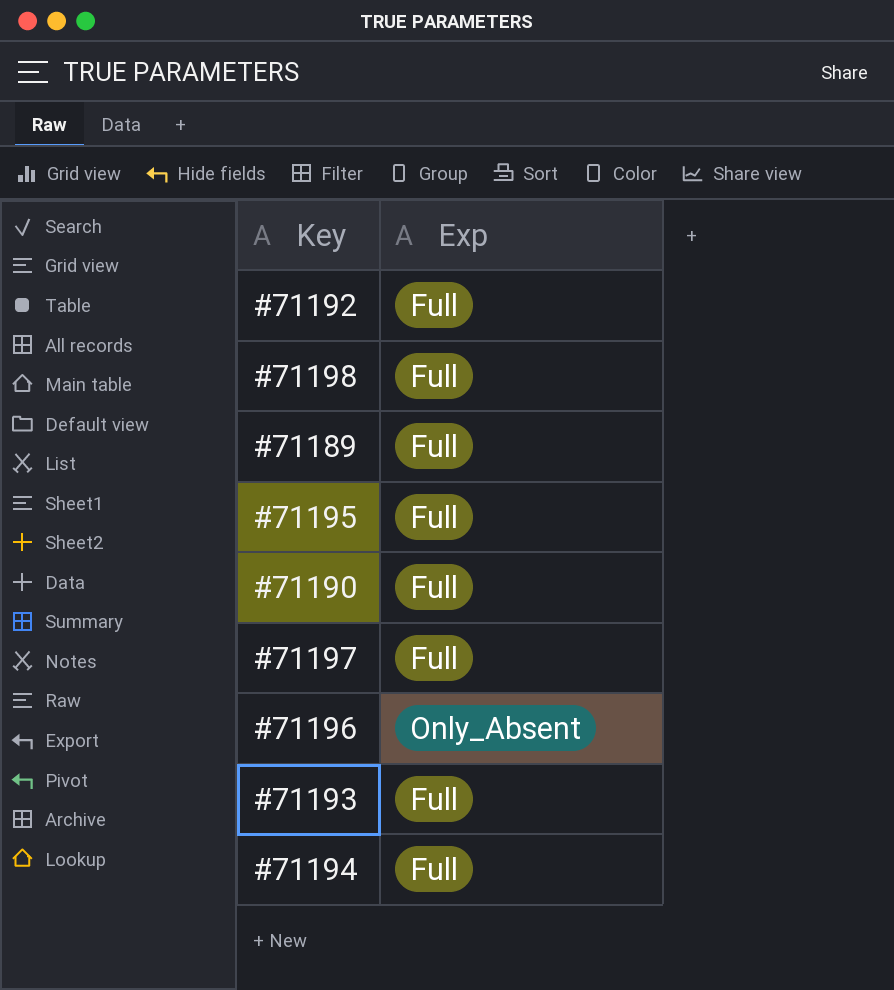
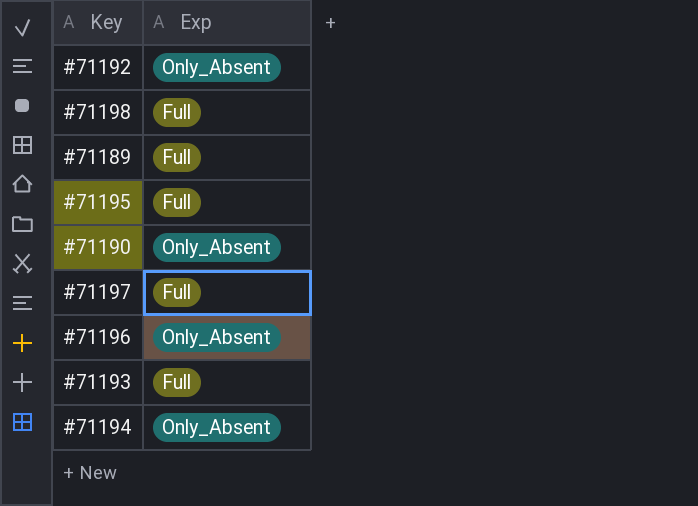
#71192 | Exp: Full -> Only_Absent
#71190 | Exp: Full -> Only_Absent
#71194 | Exp: Full -> Only_Absent

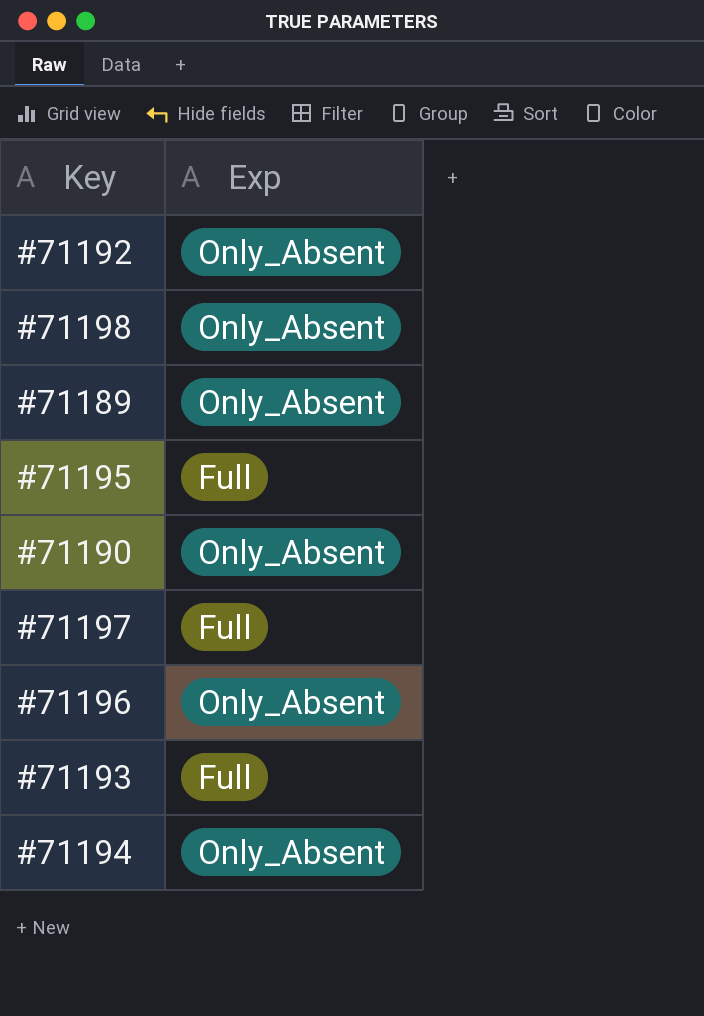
#71198 | Exp: Full -> Only_Absent
#71189 | Exp: Full -> Only_Absent

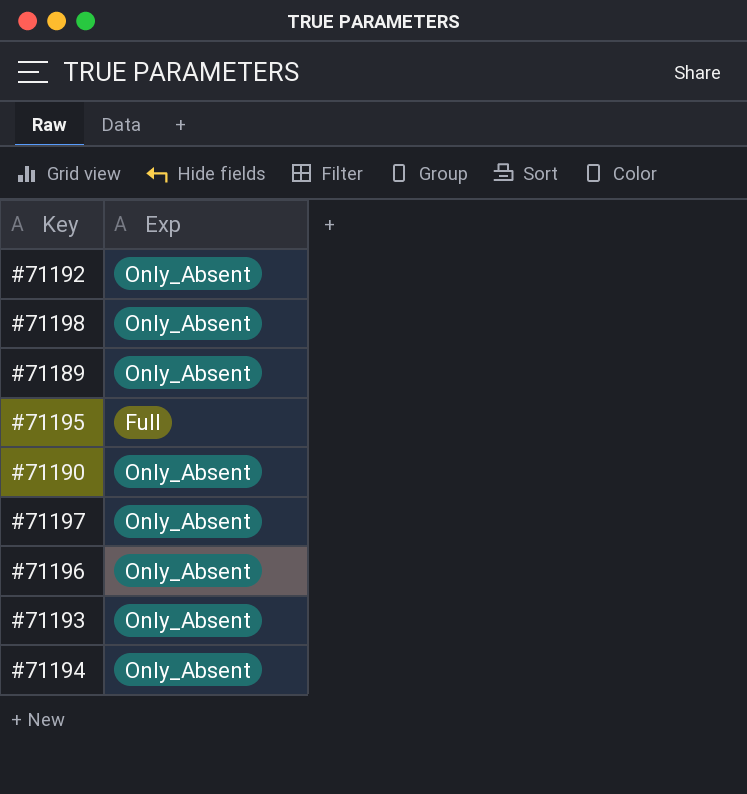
#71197 | Exp: Full -> Only_Absent
#71193 | Exp: Full -> Only_Absent

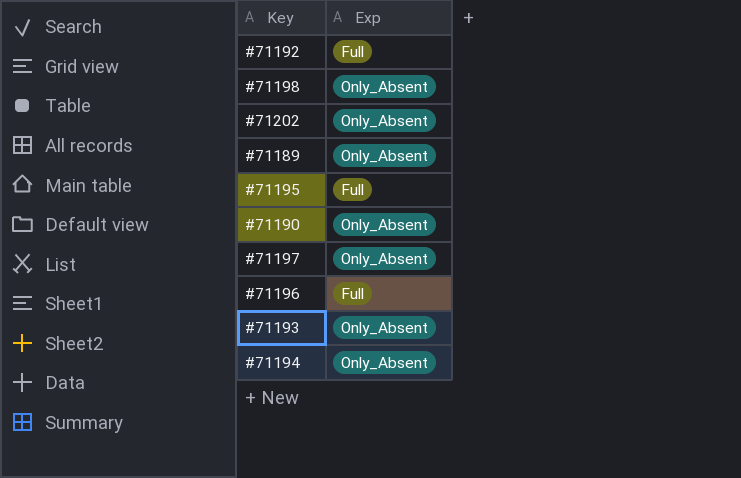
#71192 | Exp: Only_Absent -> Full
row #71202: none -> Only_Absent
#71196 | Exp: Only_Absent -> Full

